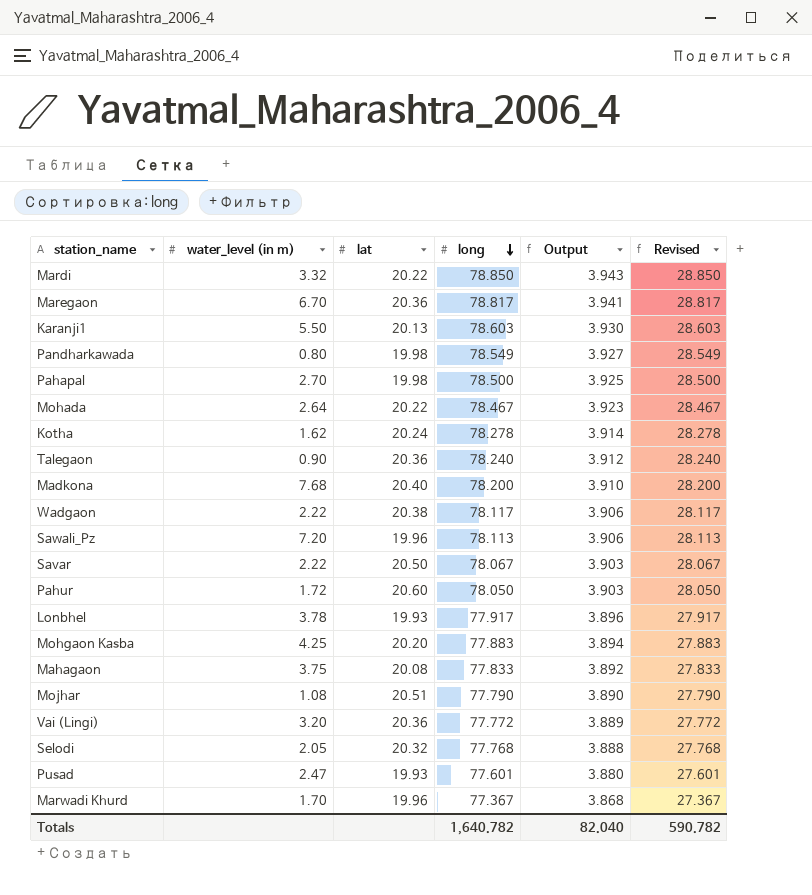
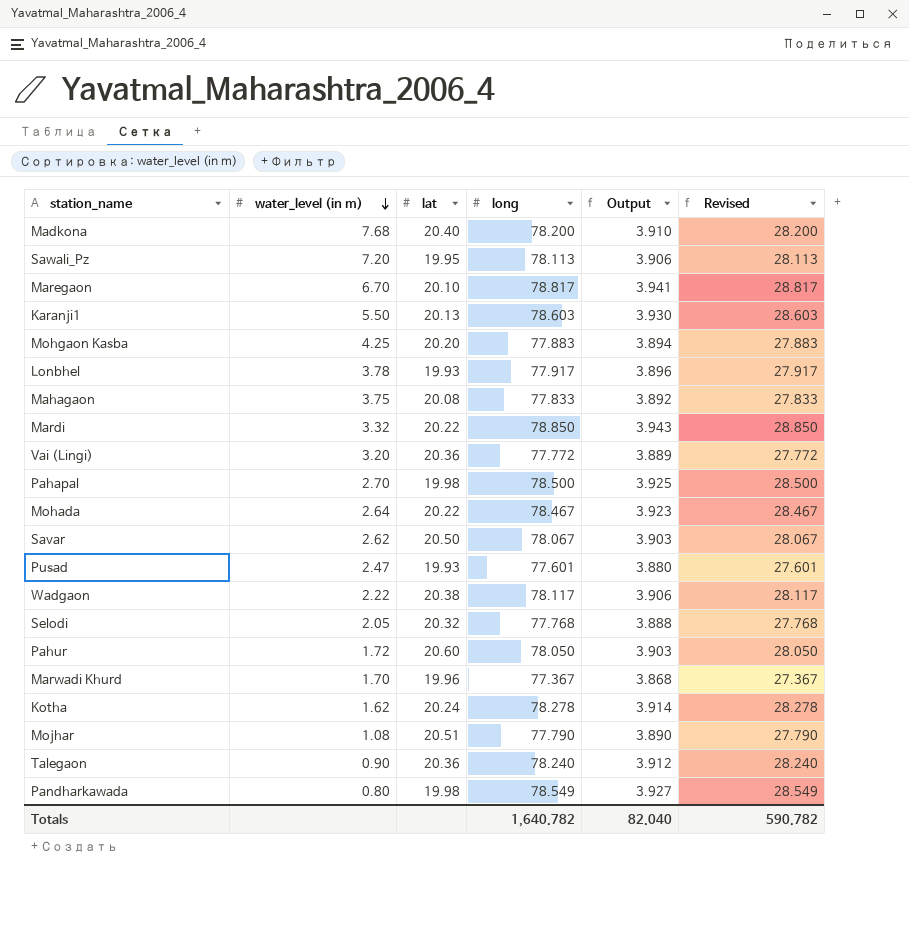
row order: long descending -> water_level (in m) descending
Sawali_Pz | lat: 19.96 -> 19.95
Maregaon | lat: 20.36 -> 20.10
Savar | water_level (in m): 2.22 -> 2.62

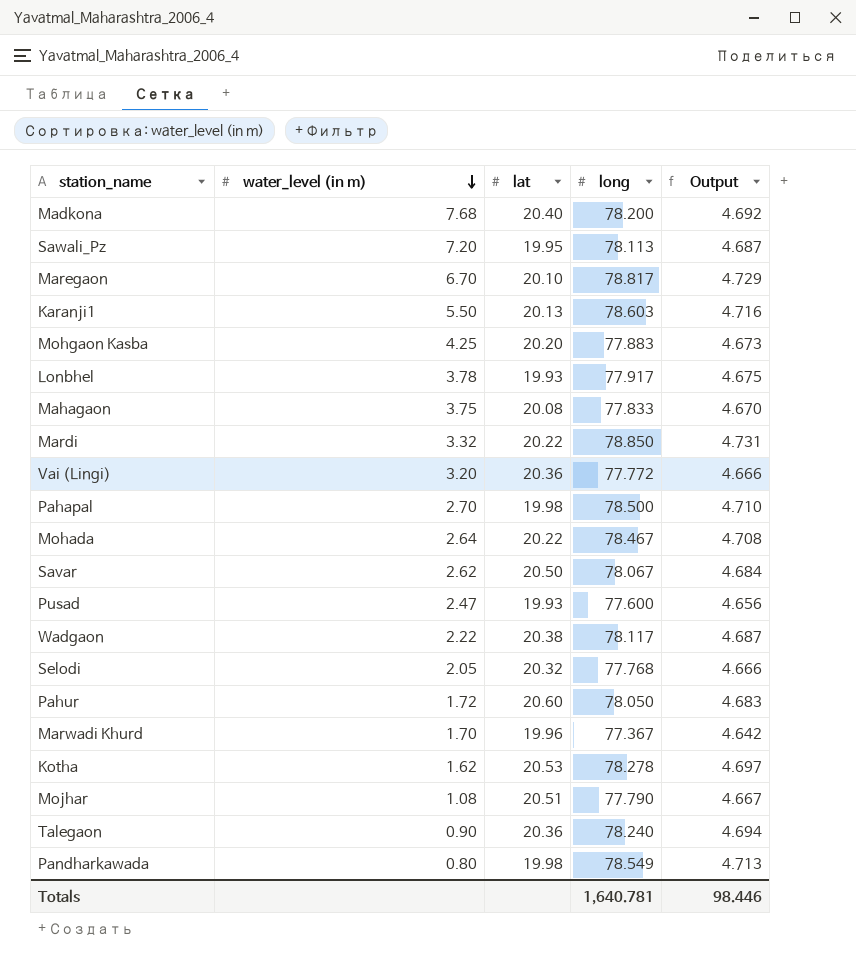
column Revised | formula: [long] - 50 -> none
column Output | formula: [long] * 0.05 -> [long] * 0.06
Pusad | long: 77.601 -> 77.600
Kotha | lat: 20.24 -> 20.53
Totals | long: 1,640.782 -> 1,640.781
Totals | Output: 82.040 -> 98.446

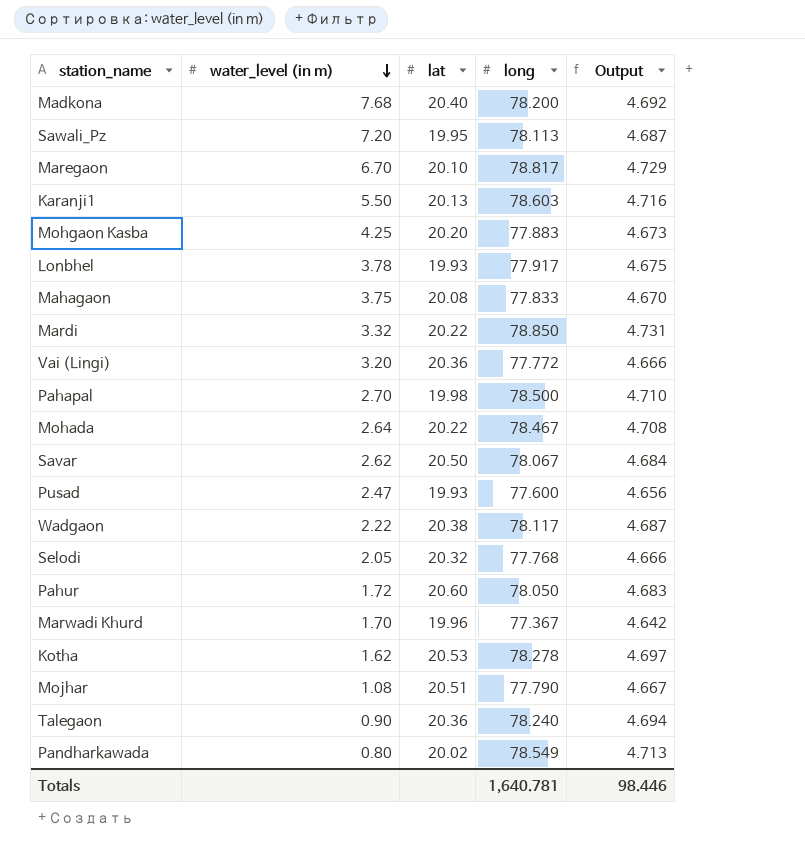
Pandharkawada | lat: 19.98 -> 20.02

